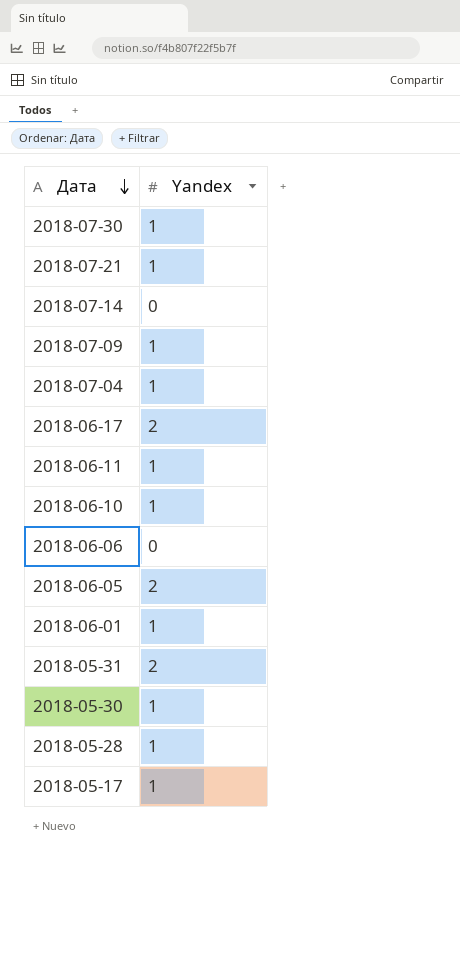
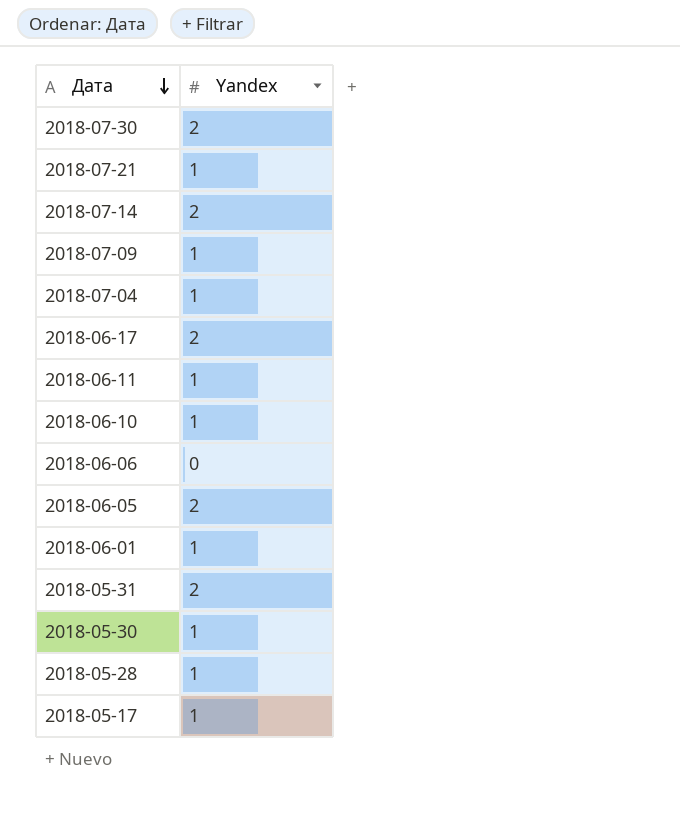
2018-07-30 | Yandex: 1 -> 2
2018-07-14 | Yandex: 0 -> 2

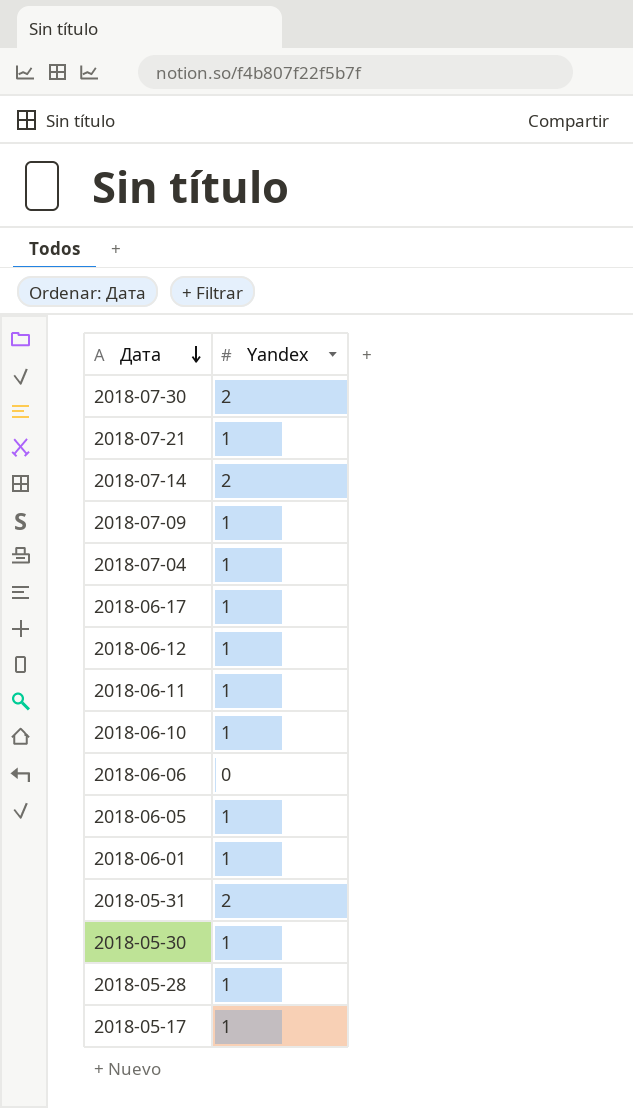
2018-06-17 | Yandex: 2 -> 1
row 2018-06-12: none -> 1
2018-06-05 | Yandex: 2 -> 1

